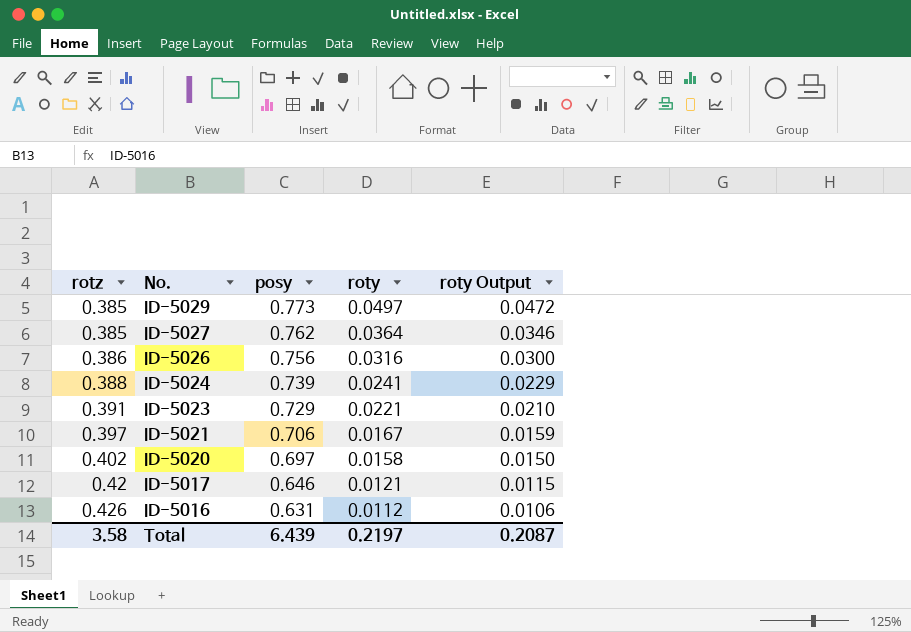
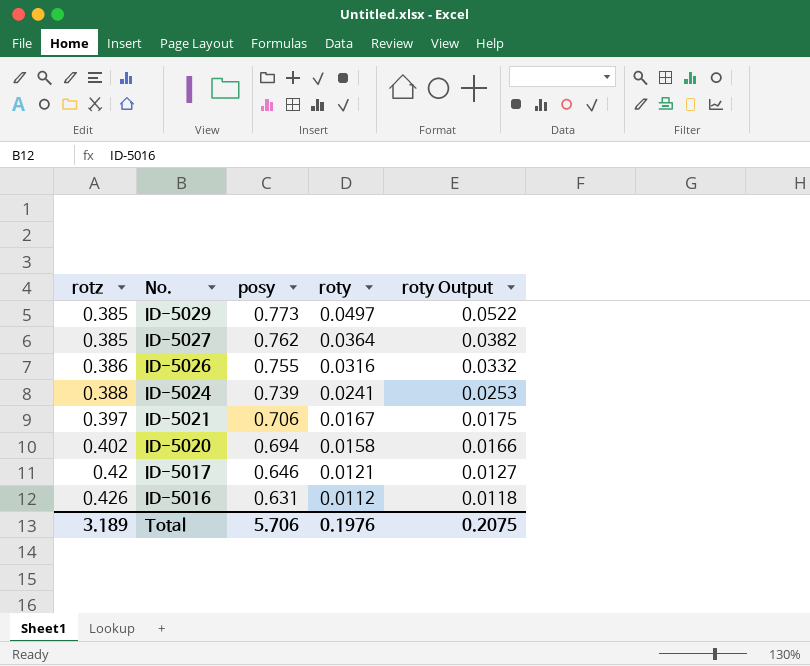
column roty Output | formula: [roty] * 0.95 -> [roty] * 1.05
row ID-5023: 0.391 | 0.729 | 0.0221 | 0.0210 -> none
ID-5026 | posy: 0.756 -> 0.755
ID-5020 | posy: 0.697 -> 0.694
Total | rotz: 3.58 -> 3.189
Total | posy: 6.439 -> 5.706
Total | roty: 0.2197 -> 0.1976
Total | roty Output: 0.2087 -> 0.2075

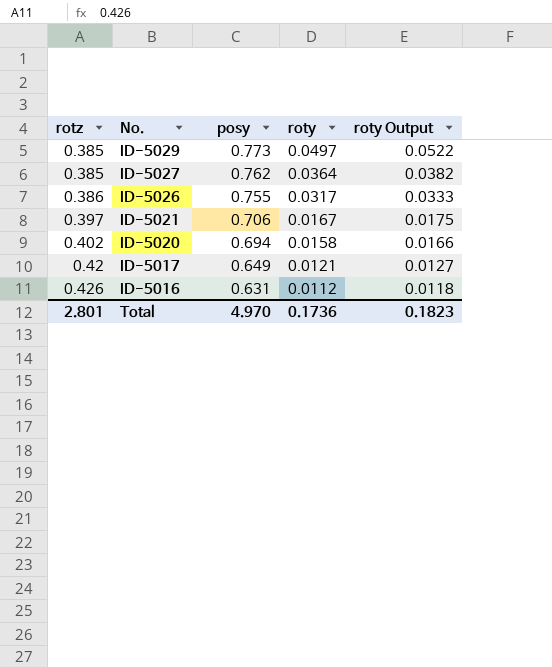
row ID-5024: 0.388 | 0.739 | 0.0241 | 0.0253 -> none
ID-5026 | roty: 0.0316 -> 0.0317
ID-5026 | roty Output: 0.0332 -> 0.0333
ID-5017 | posy: 0.646 -> 0.649
Total | rotz: 3.189 -> 2.801
Total | posy: 5.706 -> 4.970
Total | roty: 0.1976 -> 0.1736
Total | roty Output: 0.2075 -> 0.1823

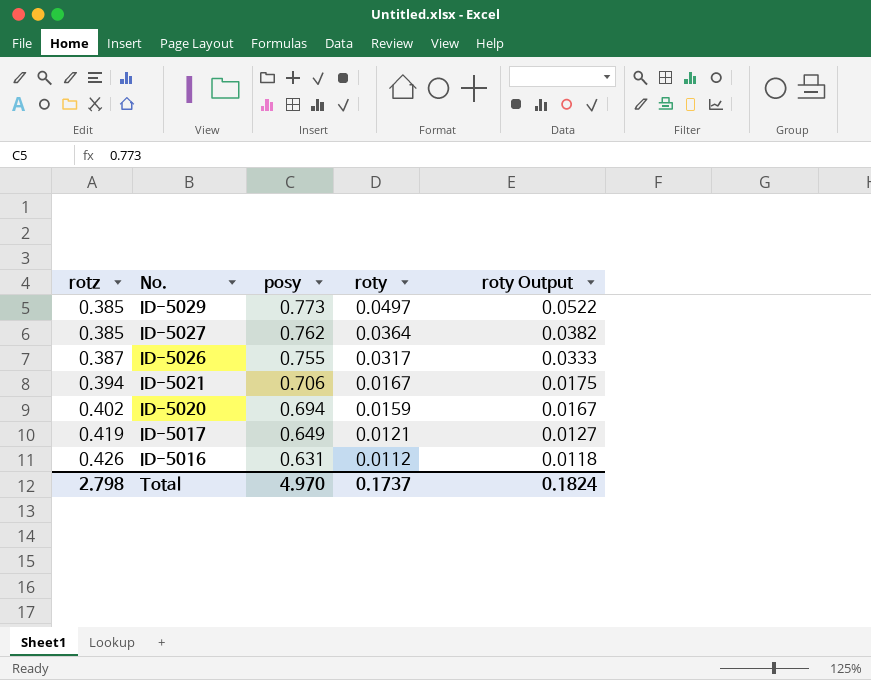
ID-5026 | rotz: 0.386 -> 0.387
ID-5021 | rotz: 0.397 -> 0.394
ID-5020 | roty: 0.0158 -> 0.0159
ID-5020 | roty Output: 0.0166 -> 0.0167
ID-5017 | rotz: 0.42 -> 0.419
Total | rotz: 2.801 -> 2.798
Total | roty: 0.1736 -> 0.1737
Total | roty Output: 0.1823 -> 0.1824

